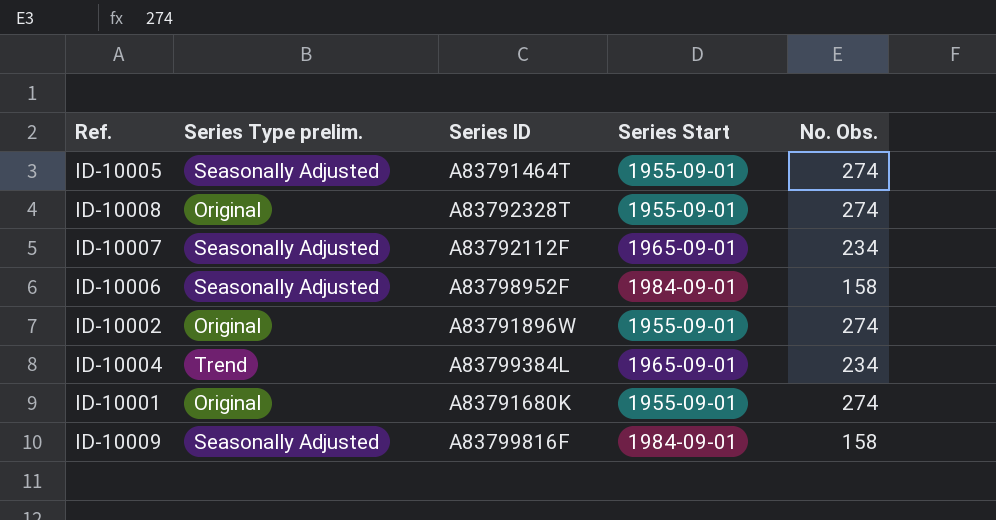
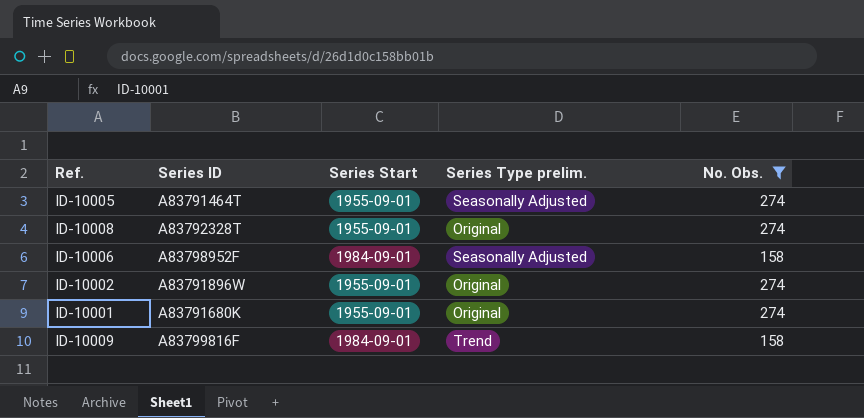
filter: none -> No. Obs. != 234
column Series Type prelim. | position: 2 -> 4
ID-10009 | Series Type prelim.: Seasonally Adjusted -> Trend

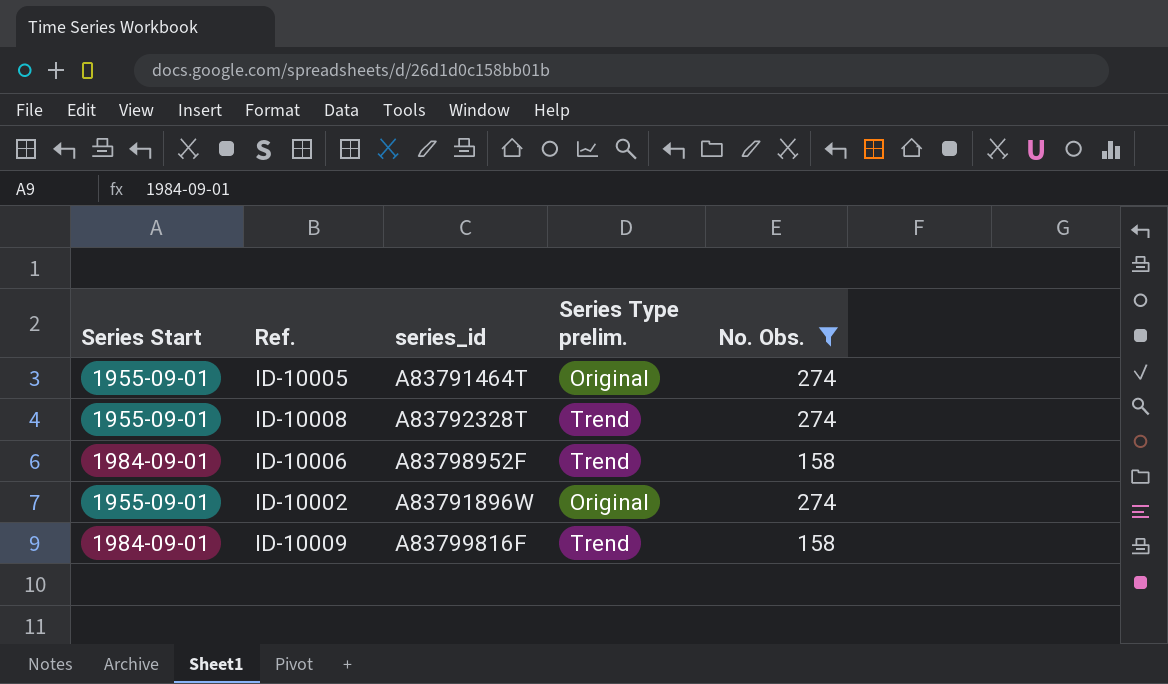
column Series Start | position: 3 -> 1
column name: Series ID -> series_id
row ID-10001: A83791680K | 1955-09-01 | Original | 274 -> none
ID-10005 | Series Type prelim.: Seasonally Adjusted -> Original
ID-10008 | Series Type prelim.: Original -> Trend
ID-10006 | Series Type prelim.: Seasonally Adjusted -> Trend

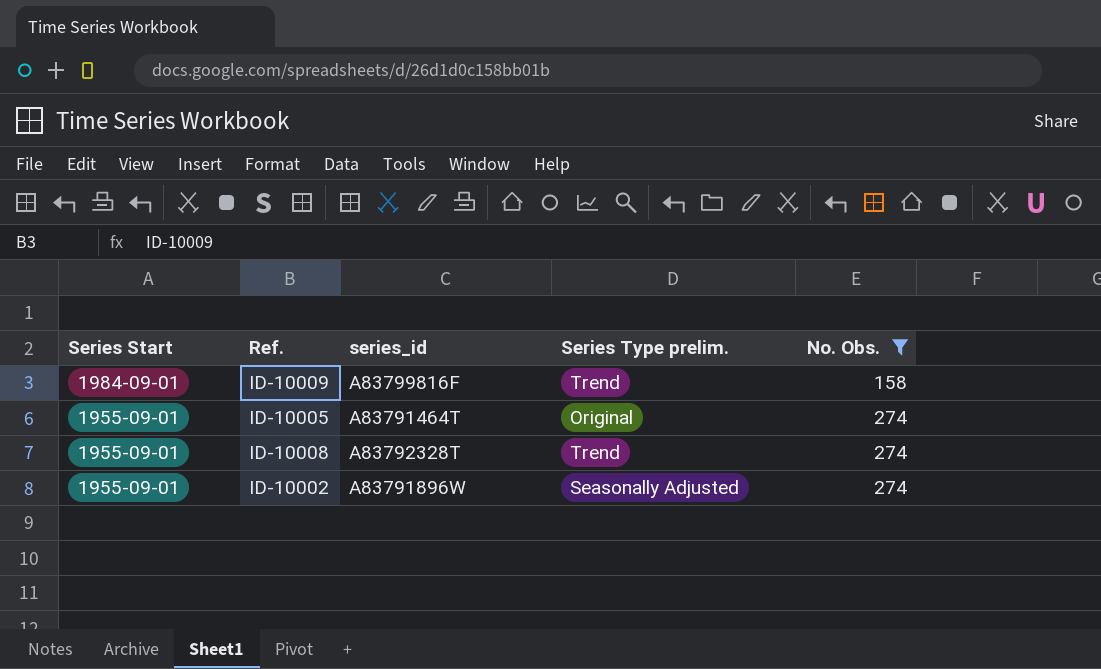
row order: none -> Series Start descending
row ID-10006: 1984-09-01 | A83798952F | Trend | 158 -> none
ID-10002 | Series Type prelim.: Original -> Seasonally Adjusted

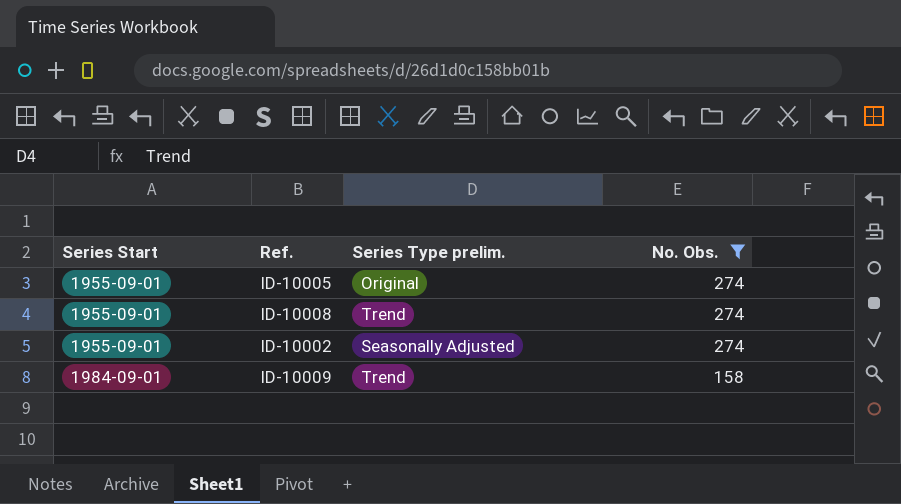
row order: Series Start descending -> Series Start ascending
column series_id | position: 3 -> none

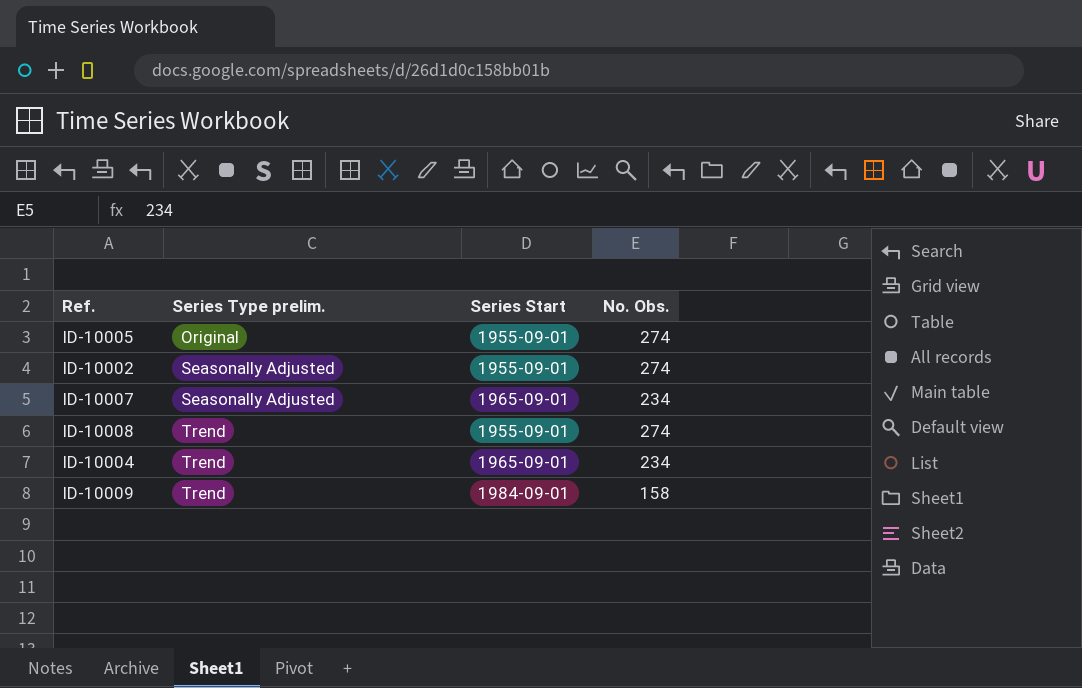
filter: No. Obs. != 234 -> none
row order: Series Start ascending -> Series Type prelim. ascending
column Series Start | position: 1 -> 3

